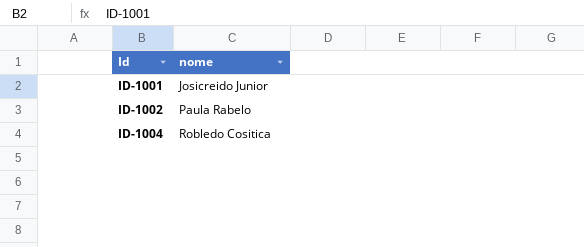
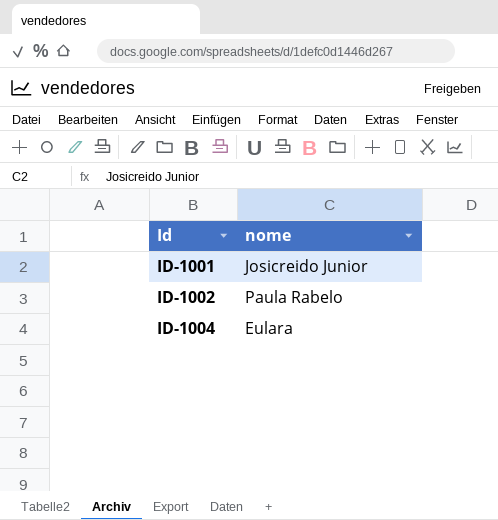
ID-1004 | nome: Robledo Cositica -> Eulara

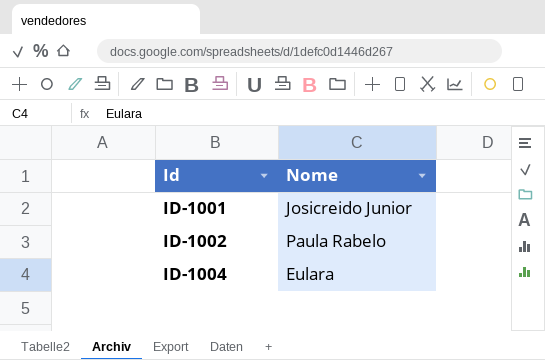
column name: nome -> Nome

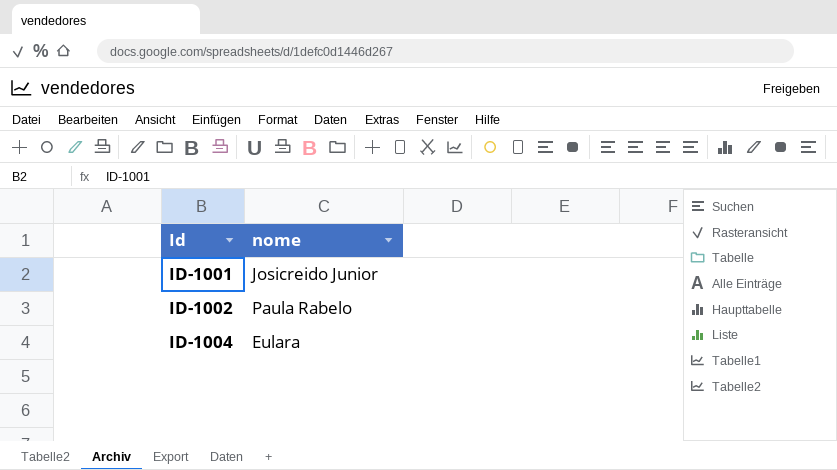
column name: Nome -> nome

